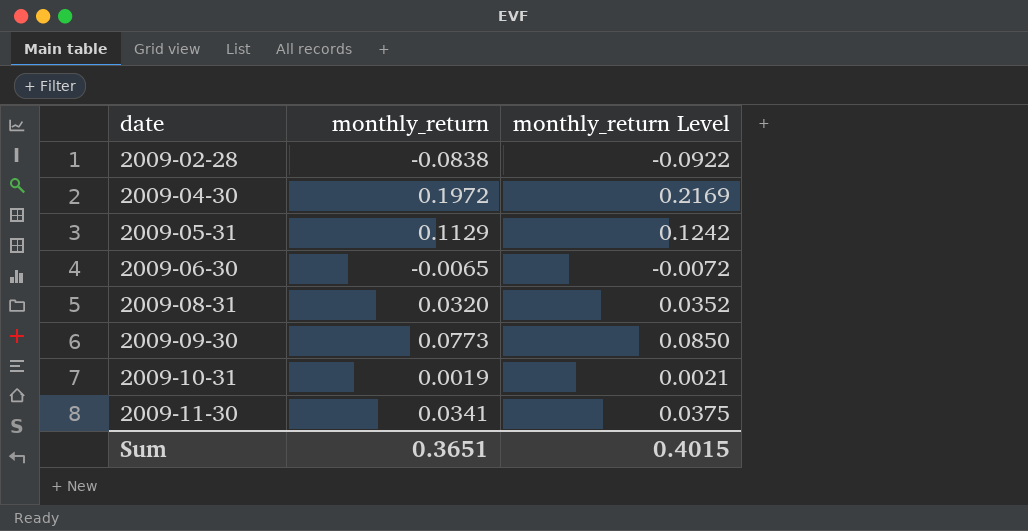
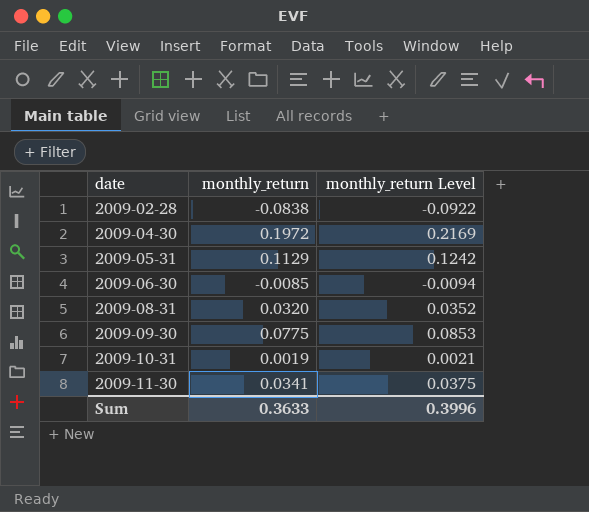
2009-06-30 | monthly_return: -0.0065 -> -0.0085
2009-06-30 | monthly_return Level: -0.0072 -> -0.0094
2009-09-30 | monthly_return: 0.0773 -> 0.0775
2009-09-30 | monthly_return Level: 0.0850 -> 0.0853
Sum | monthly_return: 0.3651 -> 0.3633
Sum | monthly_return Level: 0.4015 -> 0.3996

